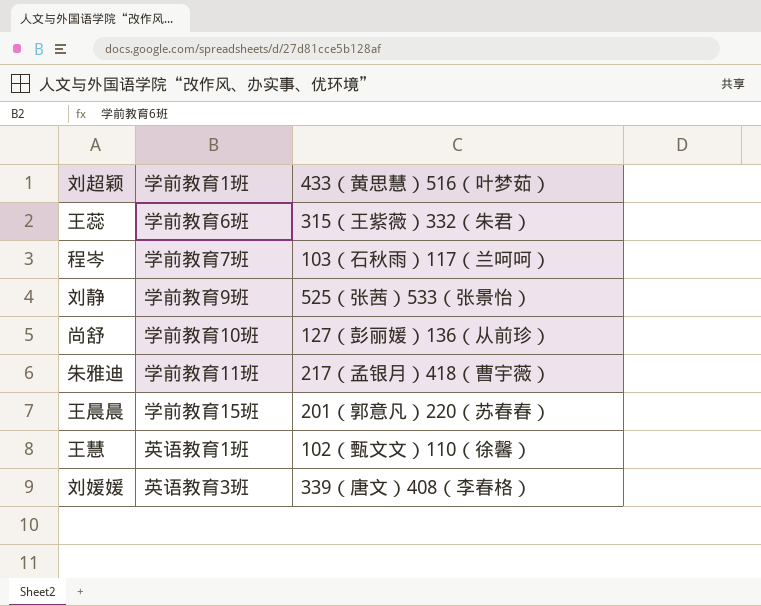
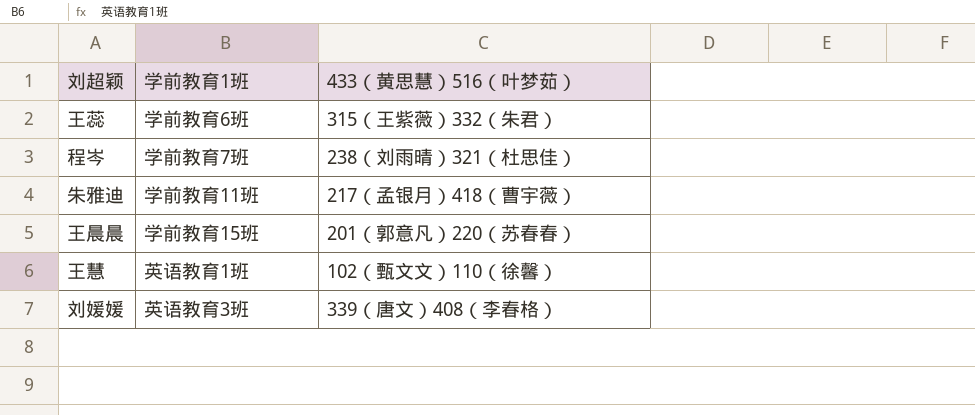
row 刘静: 学前教育9班 | 525（张茜）533（张景怡） -> none
row 尚舒: 学前教育10班 | 127（彭丽媛）136（从前珍） -> none
程岑 | 433（黄思慧）516（叶梦茹）: 103（石秋雨）117（兰呵呵） -> 238（刘雨晴）321（杜思佳）

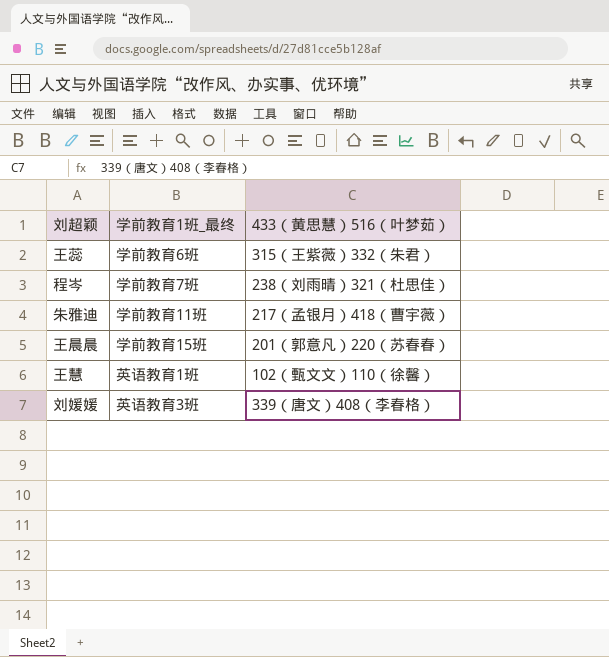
column name: 学前教育1班 -> 学前教育1班_最终

